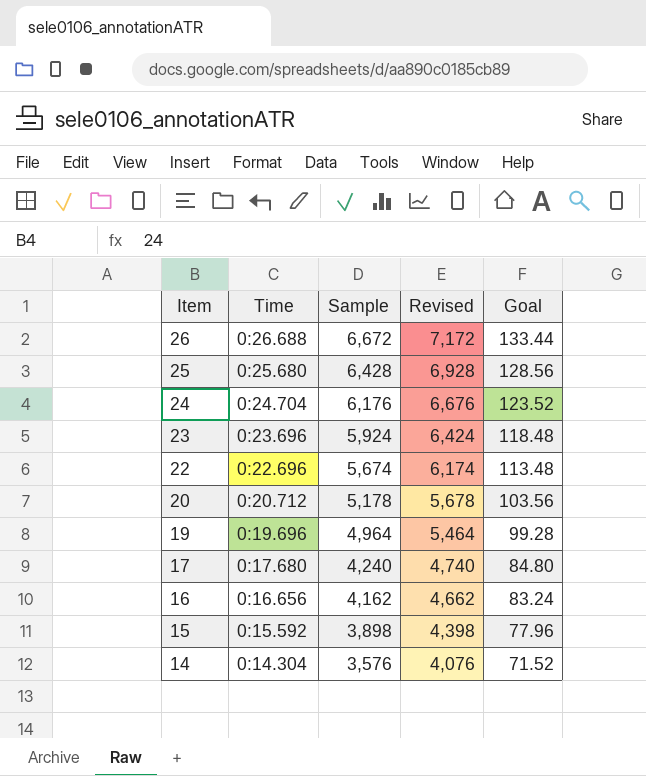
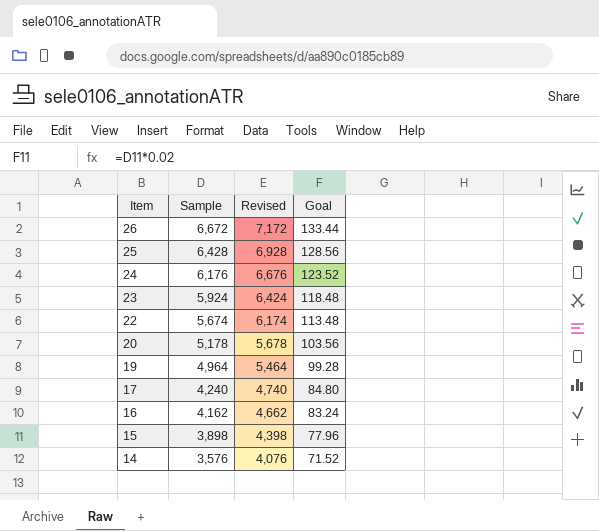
column Time | position: 2 -> none

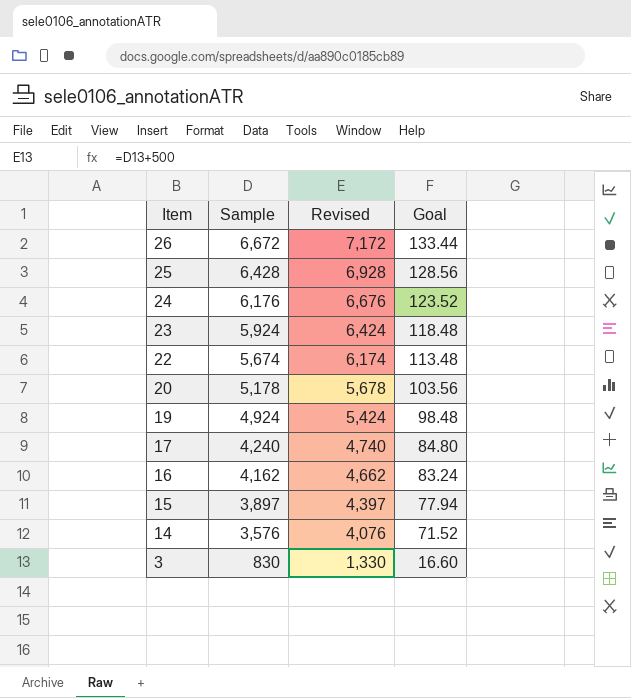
19 | Sample: 4,964 -> 4,924
19 | Revised: 5,464 -> 5,424
19 | Goal: 99.28 -> 98.48
15 | Sample: 3,898 -> 3,897
15 | Revised: 4,398 -> 4,397
15 | Goal: 77.96 -> 77.94
row 3: none -> 830 | 1,330 | 16.60

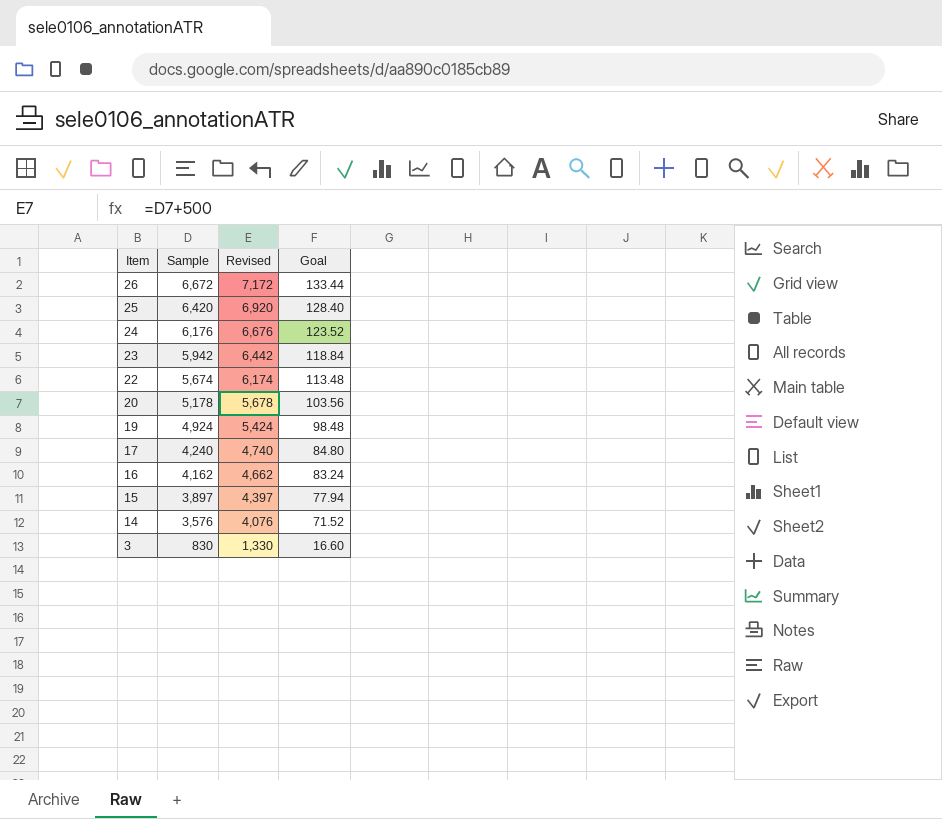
25 | Sample: 6,428 -> 6,420
25 | Revised: 6,928 -> 6,920
25 | Goal: 128.56 -> 128.40
23 | Sample: 5,924 -> 5,942
23 | Revised: 6,424 -> 6,442
23 | Goal: 118.48 -> 118.84

